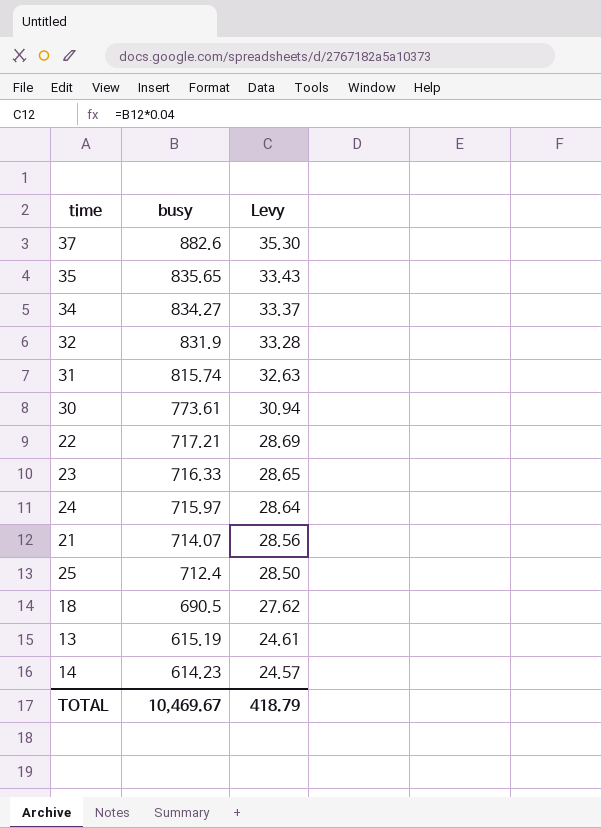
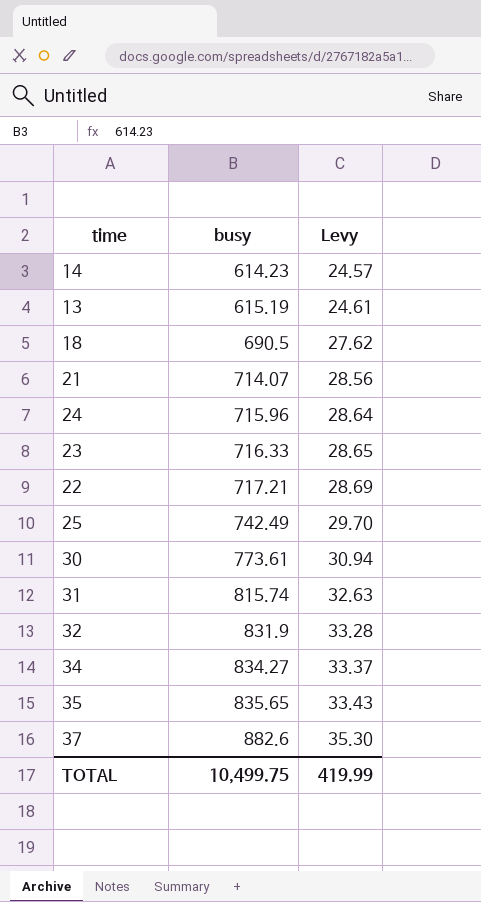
row order: busy descending -> busy ascending
24 | busy: 715.97 -> 715.96
25 | busy: 712.4 -> 742.49
25 | Levy: 28.50 -> 29.70
TOTAL | busy: 10,469.67 -> 10,499.75
TOTAL | Levy: 418.79 -> 419.99

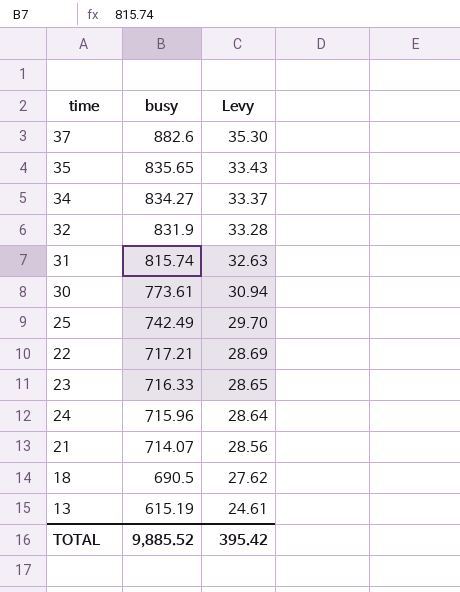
row order: busy ascending -> busy descending
row 14: 614.23 | 24.57 -> none
TOTAL | busy: 10,499.75 -> 9,885.52
TOTAL | Levy: 419.99 -> 395.42

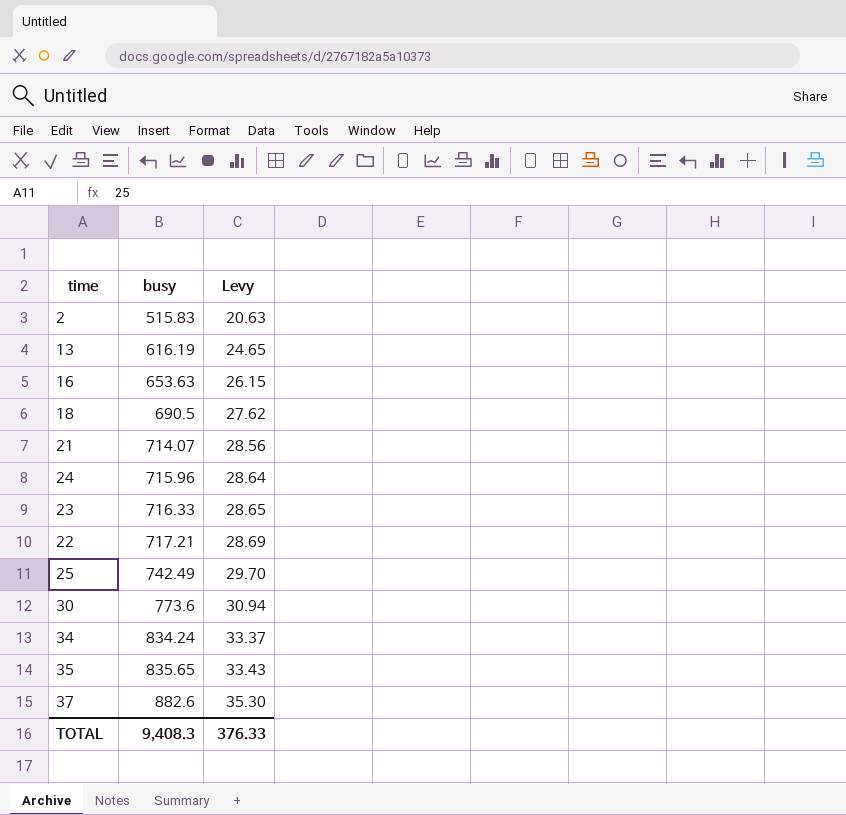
row order: busy descending -> busy ascending
row 32: 831.9 | 33.28 -> none
row 31: 815.74 | 32.63 -> none
row 2: none -> 515.83 | 20.63
13 | busy: 615.19 -> 616.19
13 | Levy: 24.61 -> 24.65
row 16: none -> 653.63 | 26.15
30 | busy: 773.61 -> 773.6
34 | busy: 834.27 -> 834.24
TOTAL | busy: 9,885.52 -> 9,408.3
TOTAL | Levy: 395.42 -> 376.33

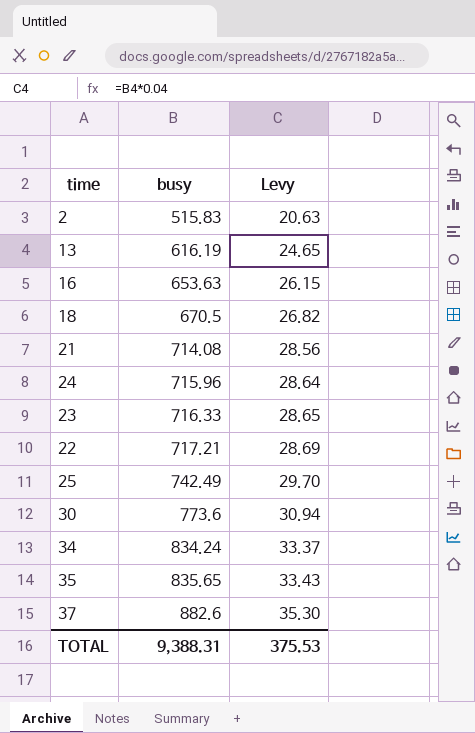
18 | busy: 690.5 -> 670.5
18 | Levy: 27.62 -> 26.82
21 | busy: 714.07 -> 714.08
TOTAL | busy: 9,408.3 -> 9,388.31
TOTAL | Levy: 376.33 -> 375.53

